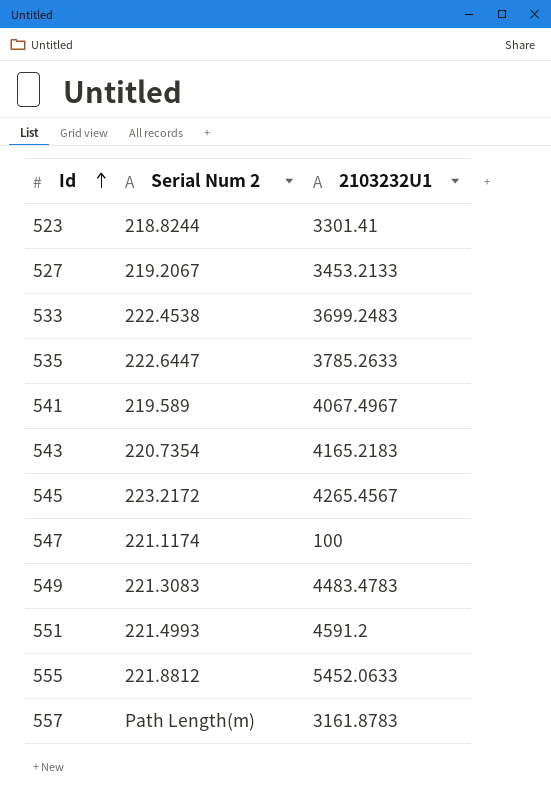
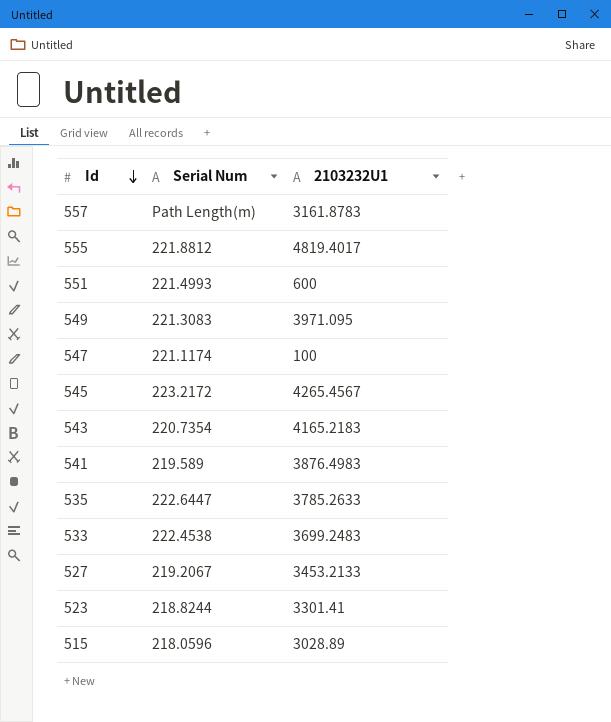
row order: Id ascending -> Id descending
column name: Serial Num 2 -> Serial Num
555 | 2103232U1: 5452.0633 -> 4819.4017
551 | 2103232U1: 4591.2 -> 600
549 | 2103232U1: 4483.4783 -> 3971.095
541 | 2103232U1: 4067.4967 -> 3876.4983
row 515: none -> 218.0596 | 3028.89

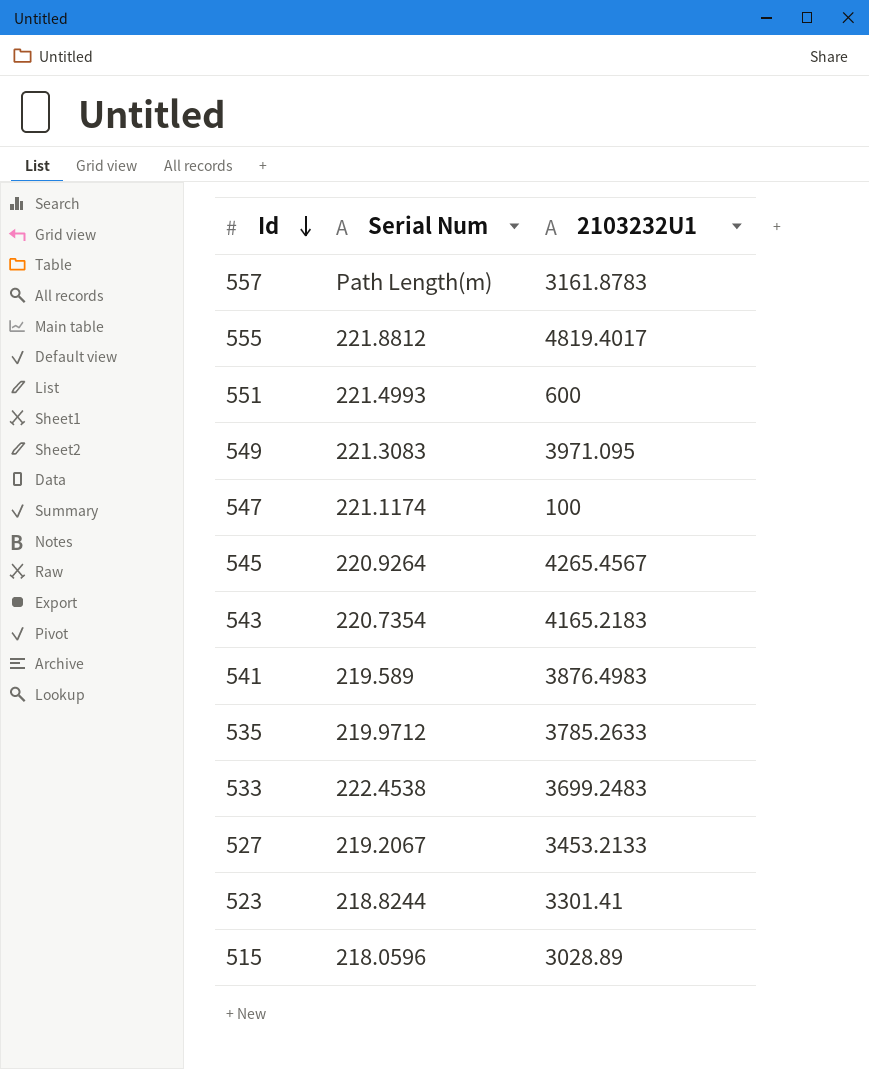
545 | Serial Num: 223.2172 -> 220.9264
535 | Serial Num: 222.6447 -> 219.9712

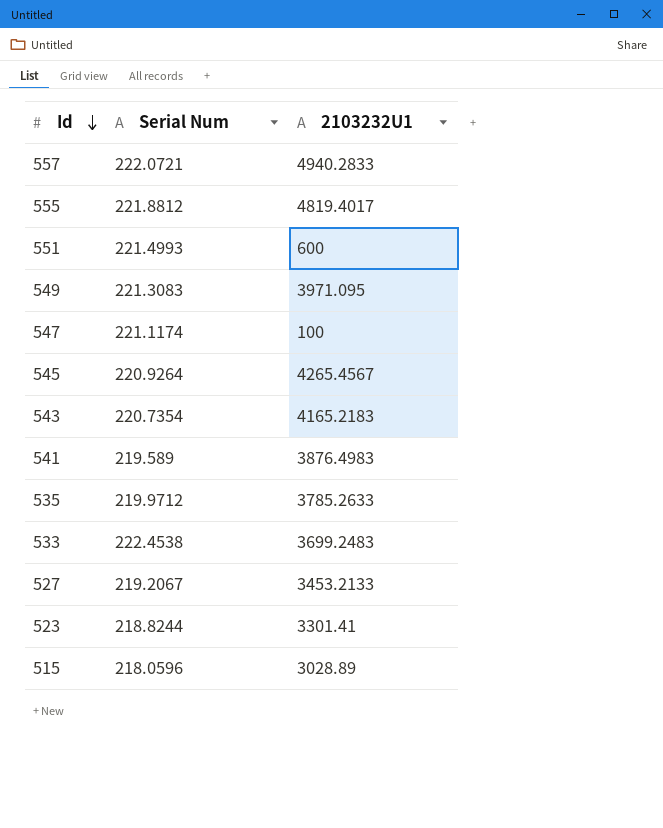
557 | Serial Num: Path Length(m) -> 222.0721
557 | 2103232U1: 3161.8783 -> 4940.2833

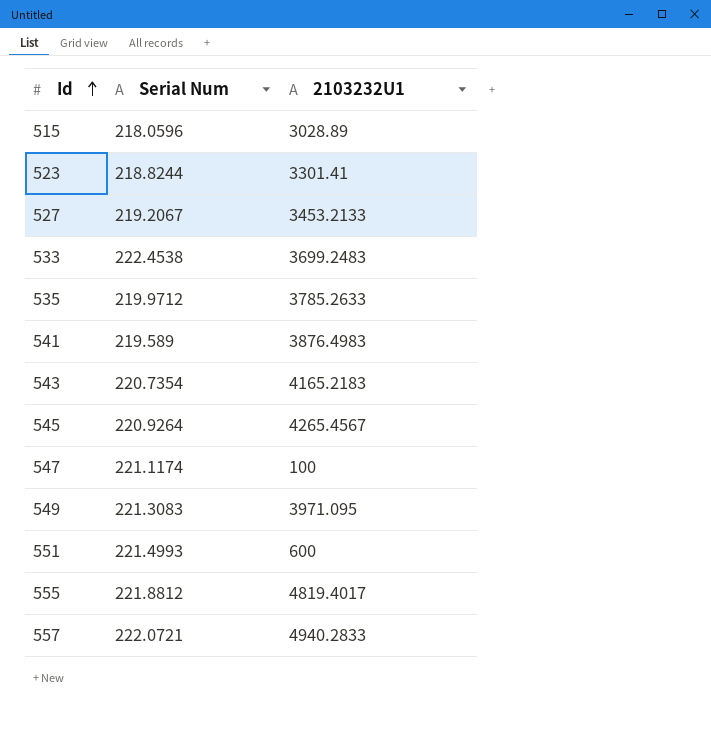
row order: Id descending -> Id ascending

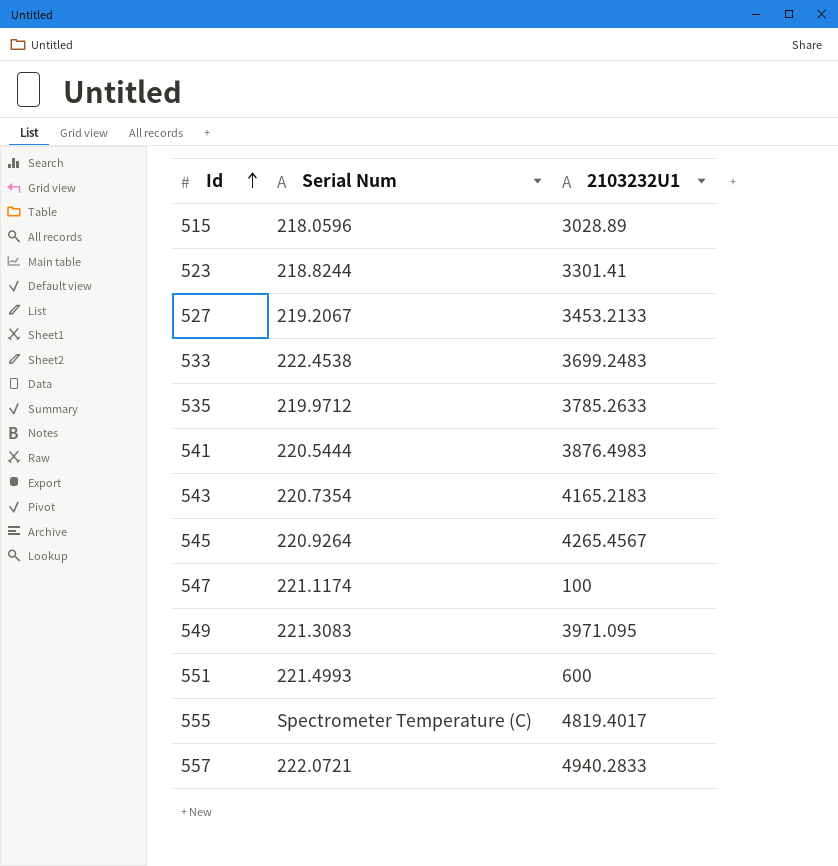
541 | Serial Num: 219.589 -> 220.5444
555 | Serial Num: 221.8812 -> Spectrometer Temperature (C)

